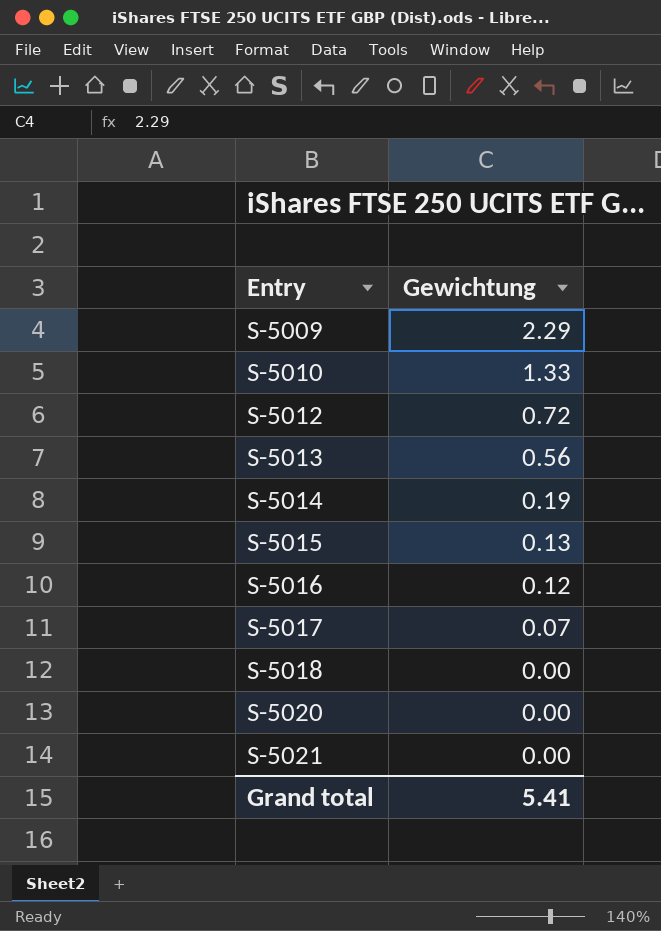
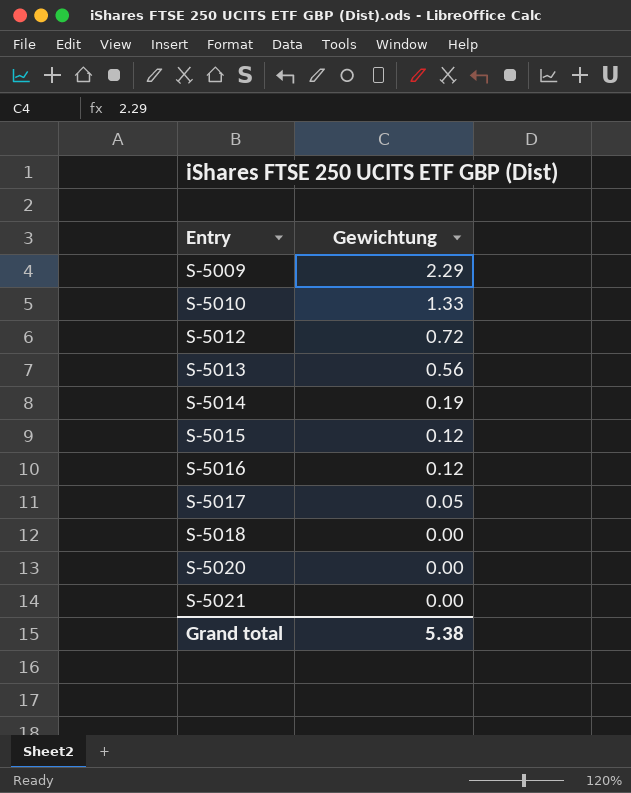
S-5015 | Gewichtung: 0.13 -> 0.12
S-5017 | Gewichtung: 0.07 -> 0.05
Grand total | Gewichtung: 5.41 -> 5.38

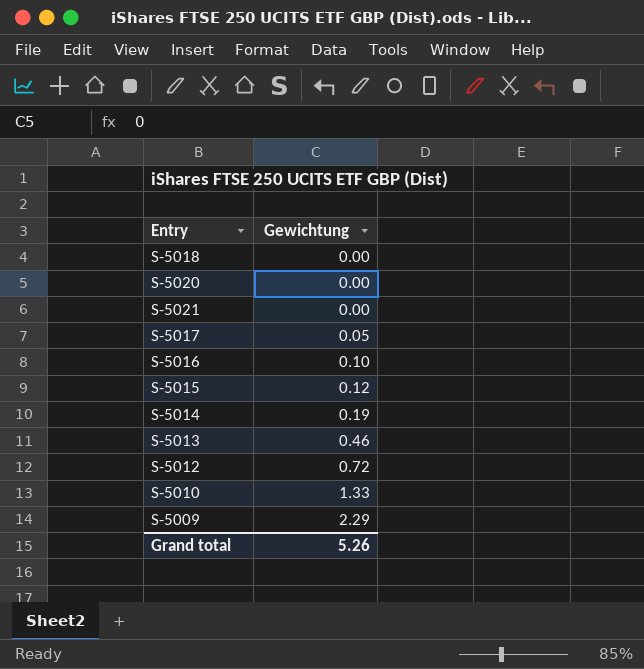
row order: Entry ascending -> Gewichtung ascending
S-5016 | Gewichtung: 0.12 -> 0.10
S-5013 | Gewichtung: 0.56 -> 0.46
Grand total | Gewichtung: 5.38 -> 5.26

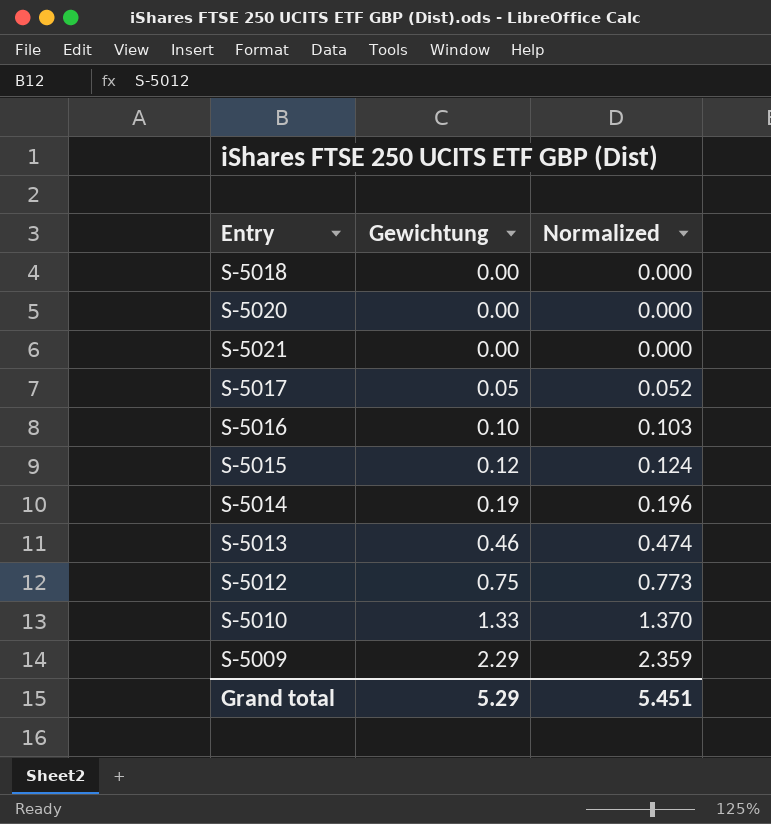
column Normalized | formula: none -> [Gewichtung] * 1.03
S-5012 | Gewichtung: 0.72 -> 0.75
Grand total | Gewichtung: 5.26 -> 5.29

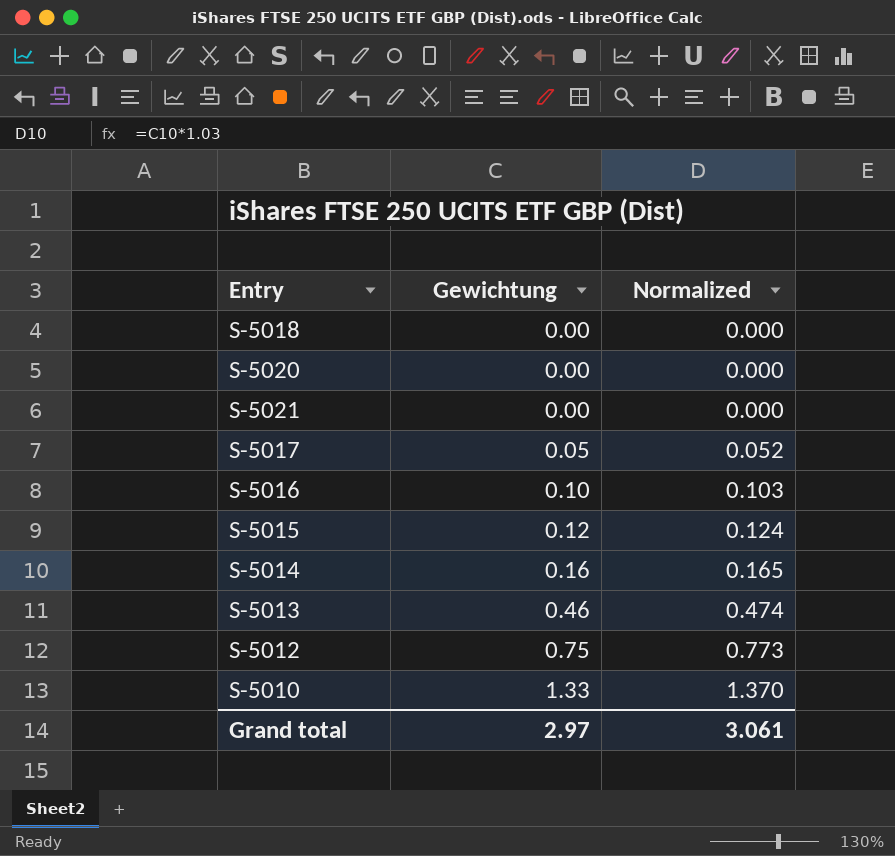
row S-5009: 2.29 | 2.359 -> none
S-5014 | Gewichtung: 0.19 -> 0.16
S-5014 | Normalized: 0.196 -> 0.165
Grand total | Gewichtung: 5.29 -> 2.97
Grand total | Normalized: 5.451 -> 3.061

